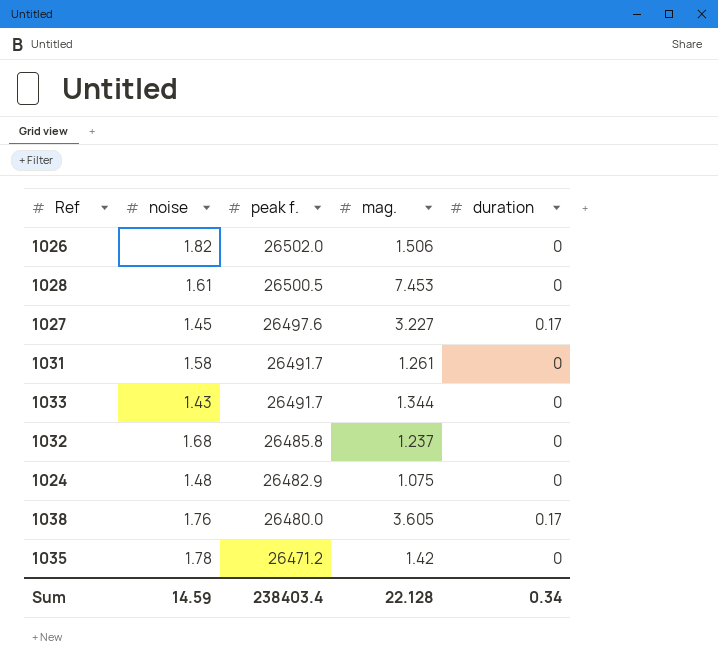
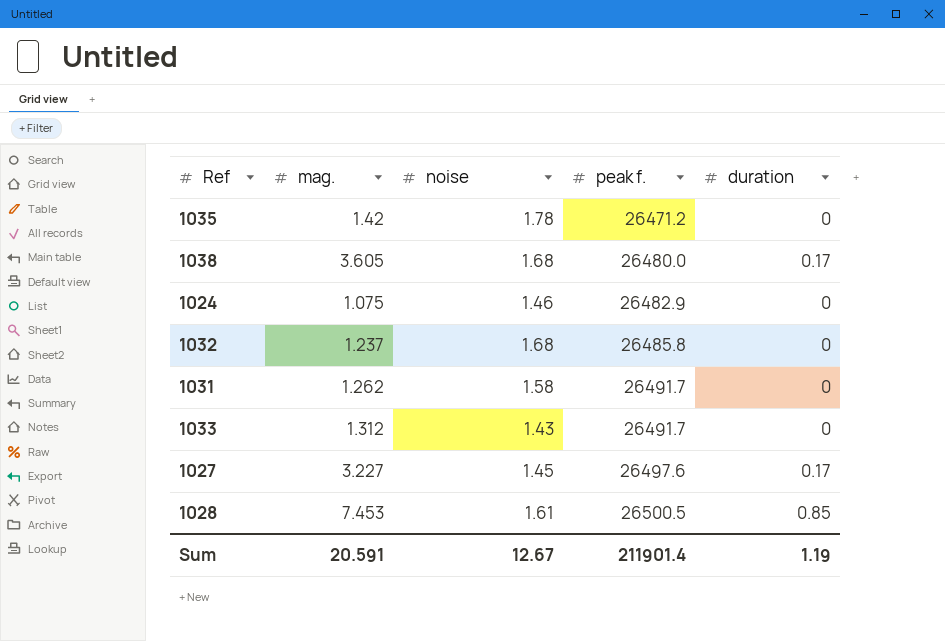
row order: peak f. descending -> peak f. ascending
column mag. | position: 4 -> 2
row 1026: 1.82 | 26502.0 | 1.506 | 0 -> none
1038 | noise: 1.76 -> 1.68
1024 | noise: 1.48 -> 1.46
1031 | mag.: 1.261 -> 1.262
1033 | mag.: 1.344 -> 1.312
1028 | duration: 0 -> 0.85
Sum | mag.: 22.128 -> 20.591
Sum | noise: 14.59 -> 12.67
Sum | peak f.: 238403.4 -> 211901.4
Sum | duration: 0.34 -> 1.19

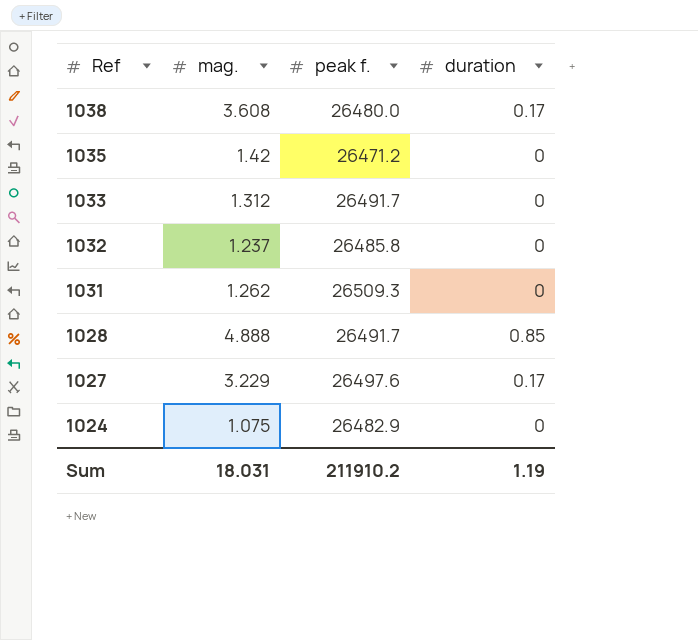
row order: peak f. ascending -> Ref descending
column noise | position: 3 -> none
1038 | mag.: 3.605 -> 3.608
1031 | peak f.: 26491.7 -> 26509.3
1028 | mag.: 7.453 -> 4.888
1028 | peak f.: 26500.5 -> 26491.7
1027 | mag.: 3.227 -> 3.229
Sum | mag.: 20.591 -> 18.031
Sum | peak f.: 211901.4 -> 211910.2

